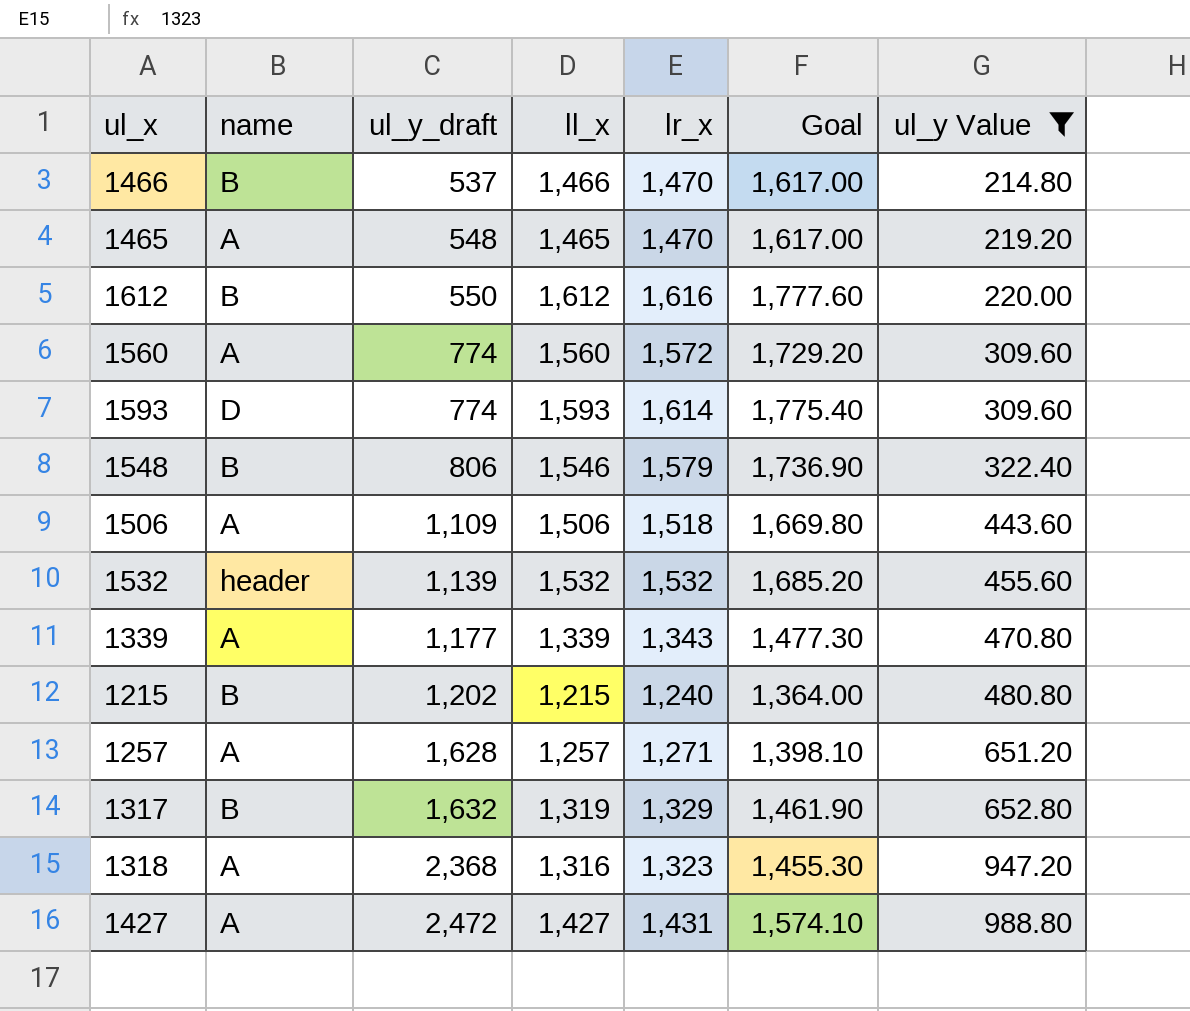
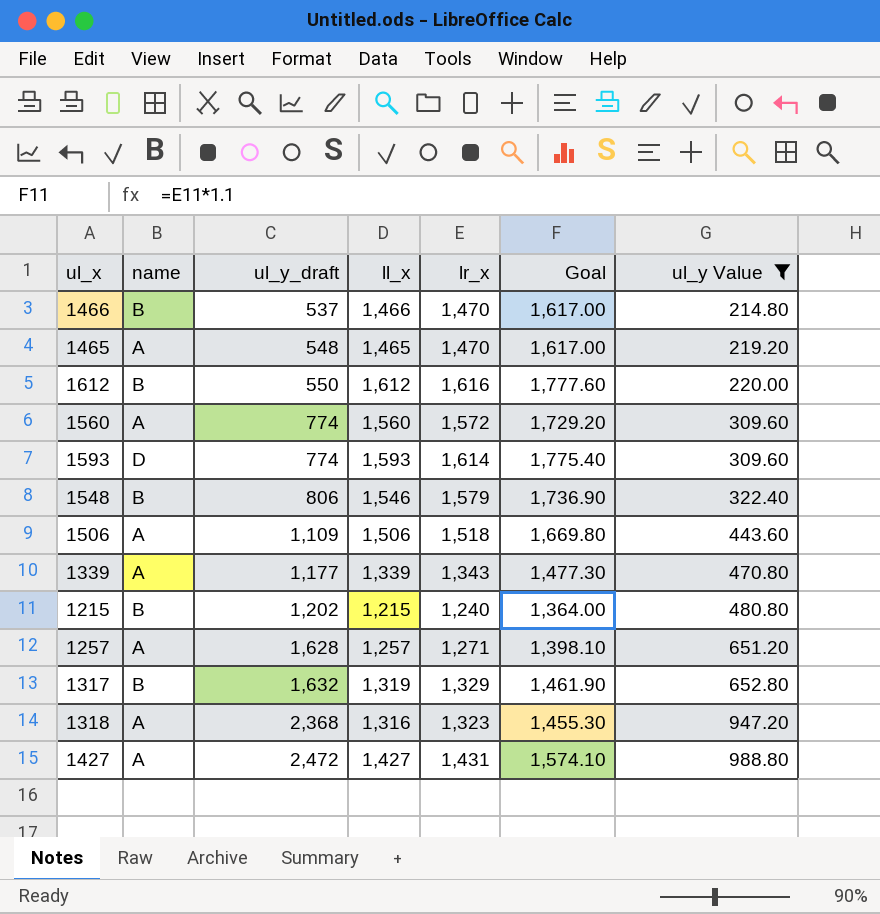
row 1532: header | 1,139 | 1,532 | 1,532 | 1,685.20 | 455.60 -> none

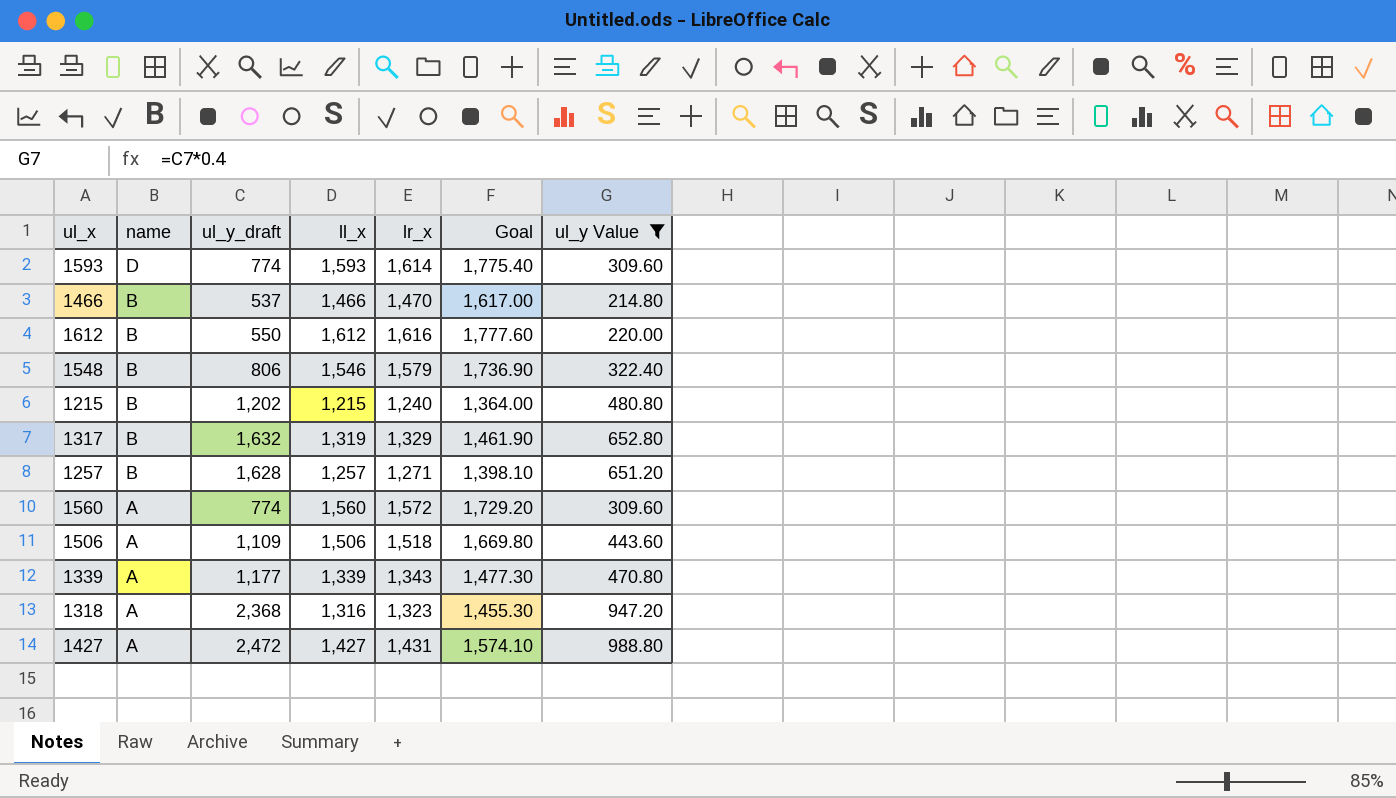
row order: ul_y_draft ascending -> name descending
row 1465: A | 548 | 1,465 | 1,470 | 1,617.00 | 219.20 -> none
1257 | name: A -> B

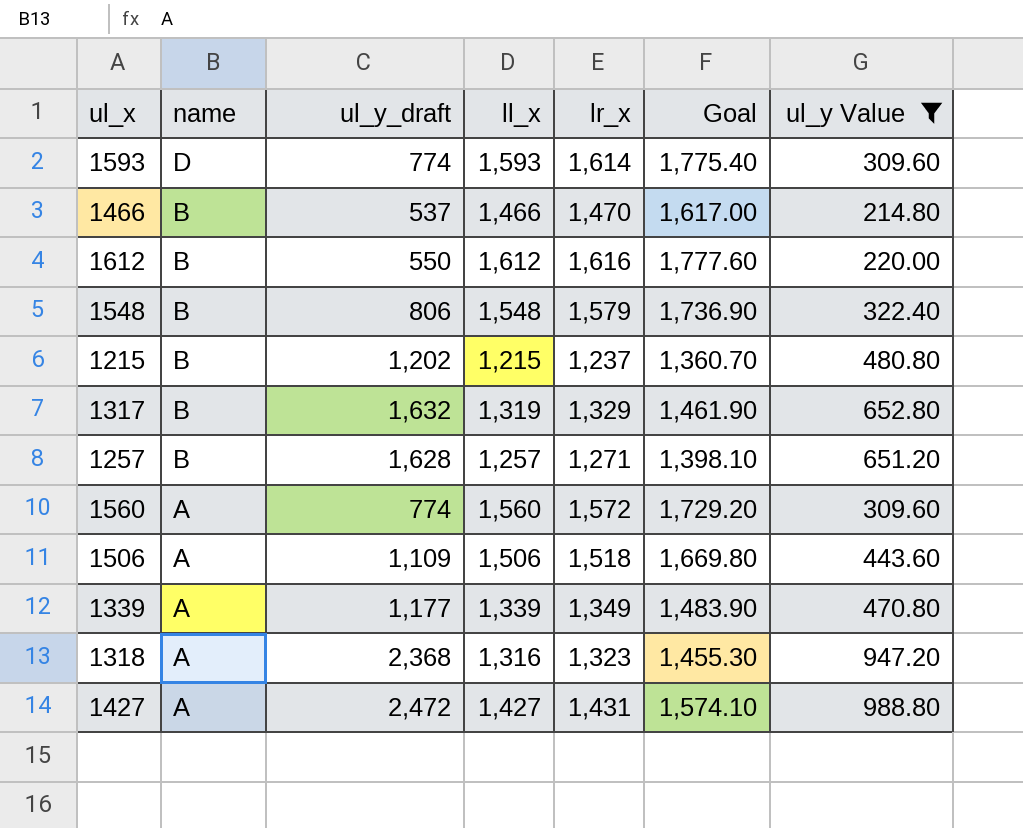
1548 | ll_x: 1,546 -> 1,548
1215 | lr_x: 1,240 -> 1,237
1215 | Goal: 1,364.00 -> 1,360.70
1339 | lr_x: 1,343 -> 1,349
1339 | Goal: 1,477.30 -> 1,483.90

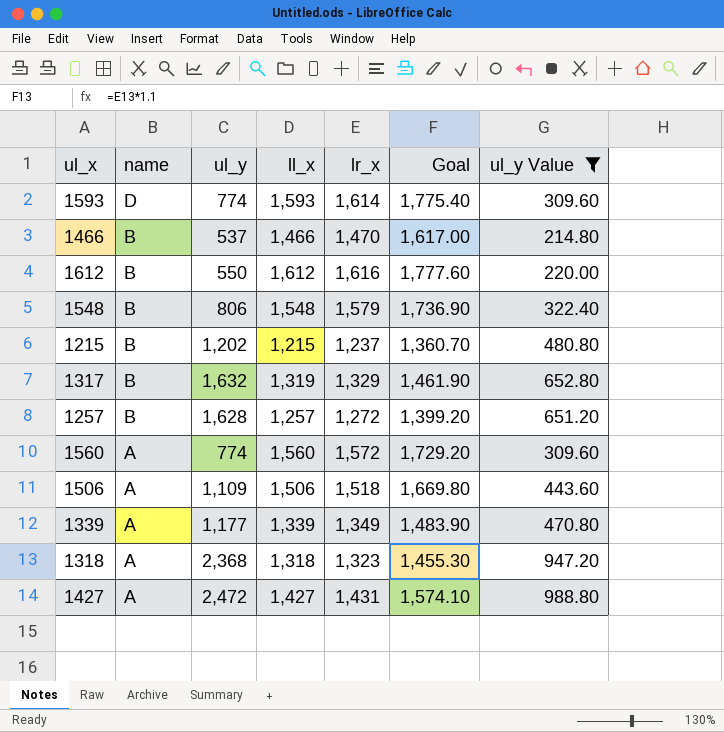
column name: ul_y_draft -> ul_y
1257 | lr_x: 1,271 -> 1,272
1257 | Goal: 1,398.10 -> 1,399.20
1318 | ll_x: 1,316 -> 1,318

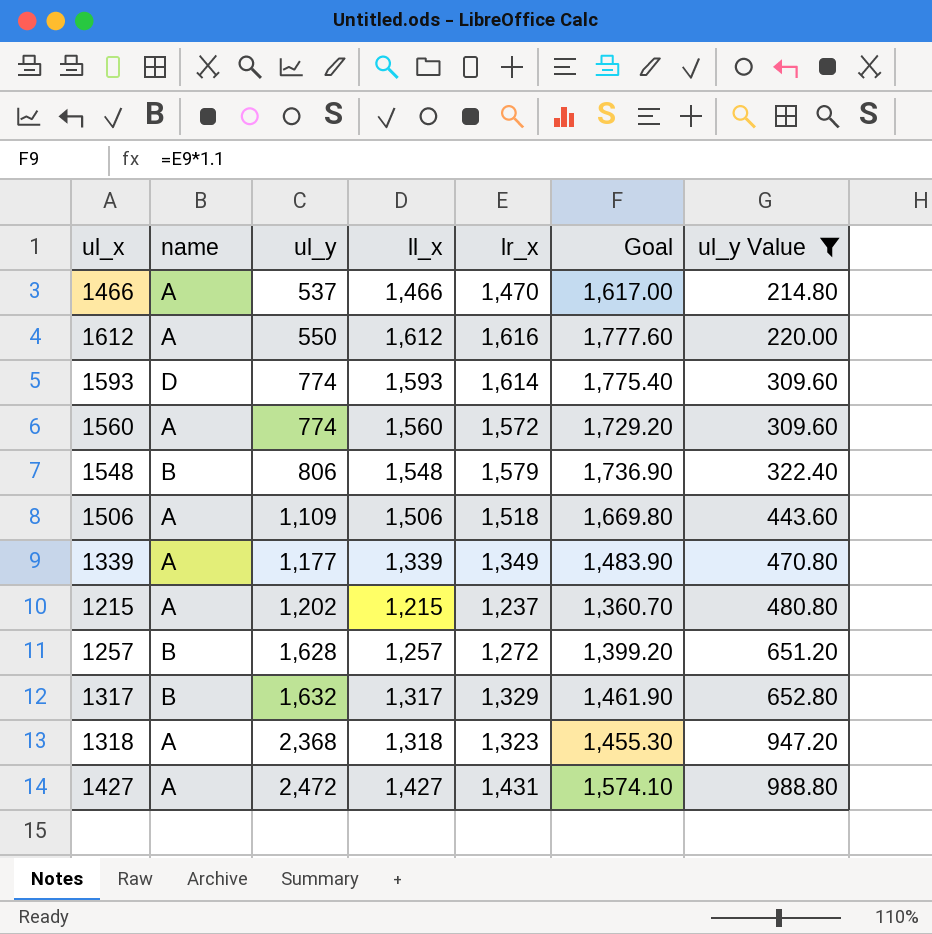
row order: name descending -> ul_y ascending
1466 | name: B -> A
1612 | name: B -> A
1215 | name: B -> A
1317 | ll_x: 1,319 -> 1,317

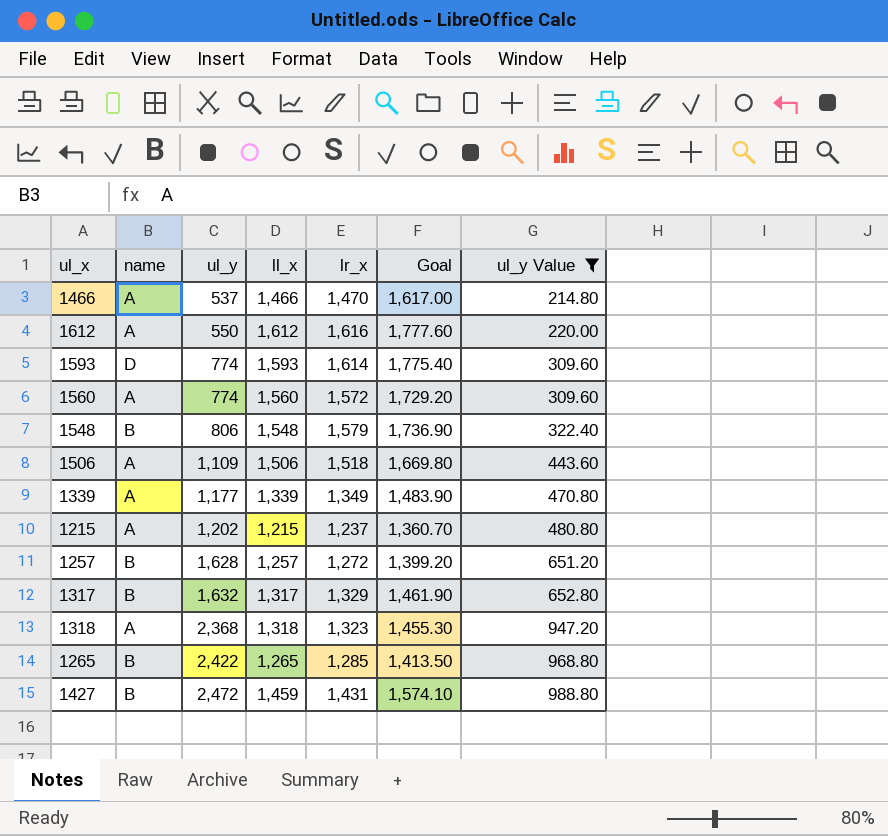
row 1265: none -> B | 2,422 | 1,265 | 1,285 | 1,413.50 | 968.80
1427 | name: A -> B
1427 | ll_x: 1,427 -> 1,459

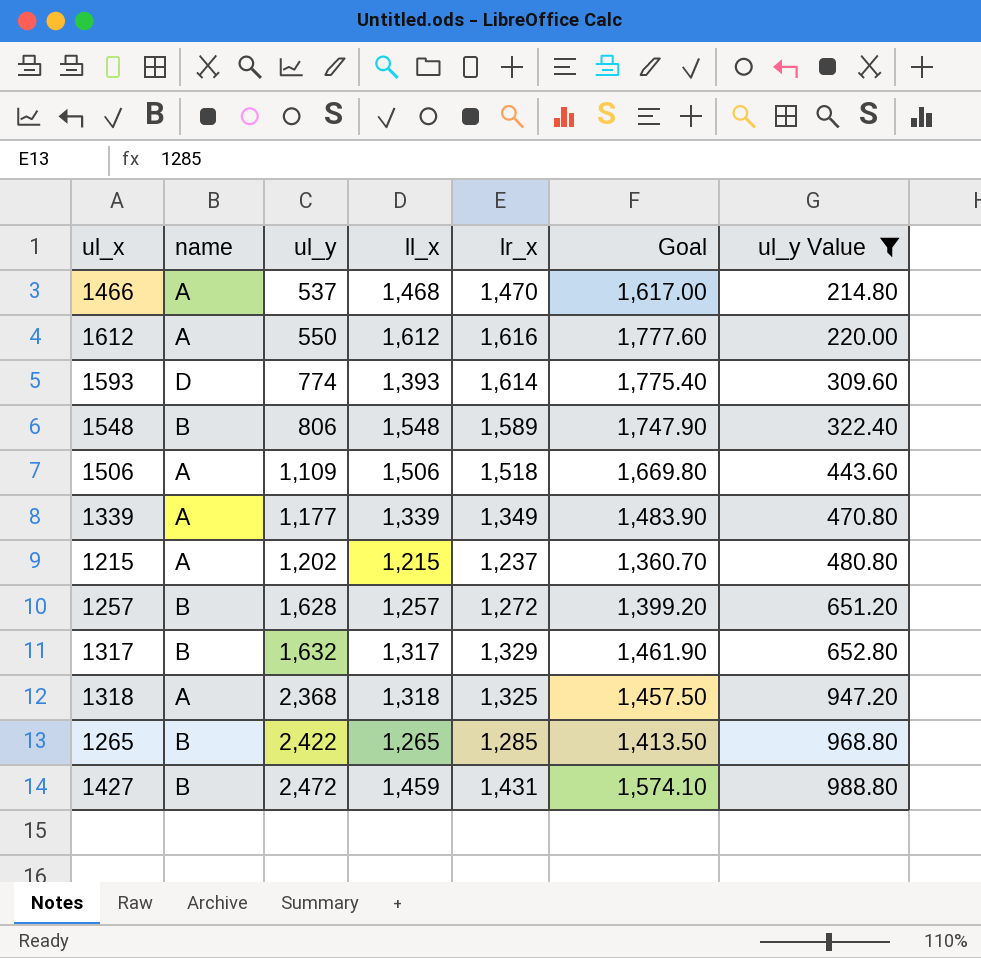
row 1560: A | 774 | 1,560 | 1,572 | 1,729.20 | 309.60 -> none
1466 | ll_x: 1,466 -> 1,468
1593 | ll_x: 1,593 -> 1,393
1548 | lr_x: 1,579 -> 1,589
1548 | Goal: 1,736.90 -> 1,747.90
1318 | lr_x: 1,323 -> 1,325
1318 | Goal: 1,455.30 -> 1,457.50

